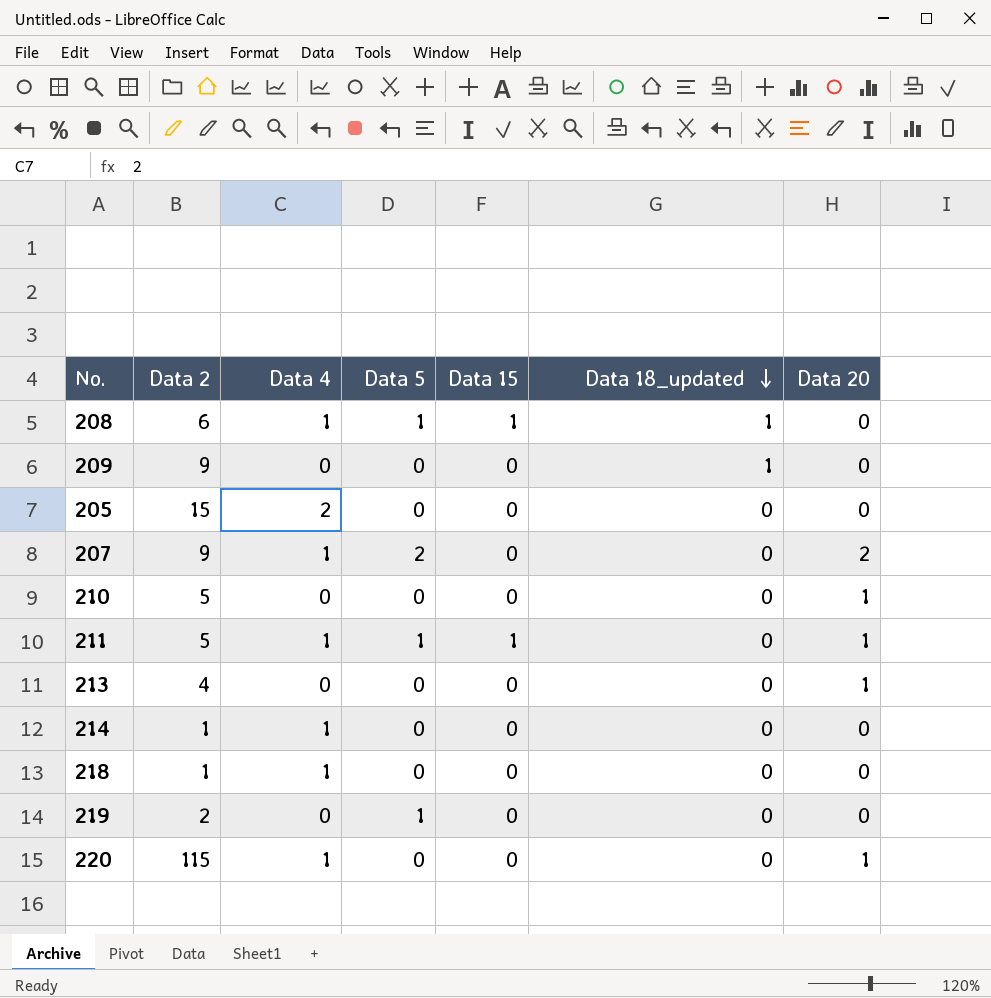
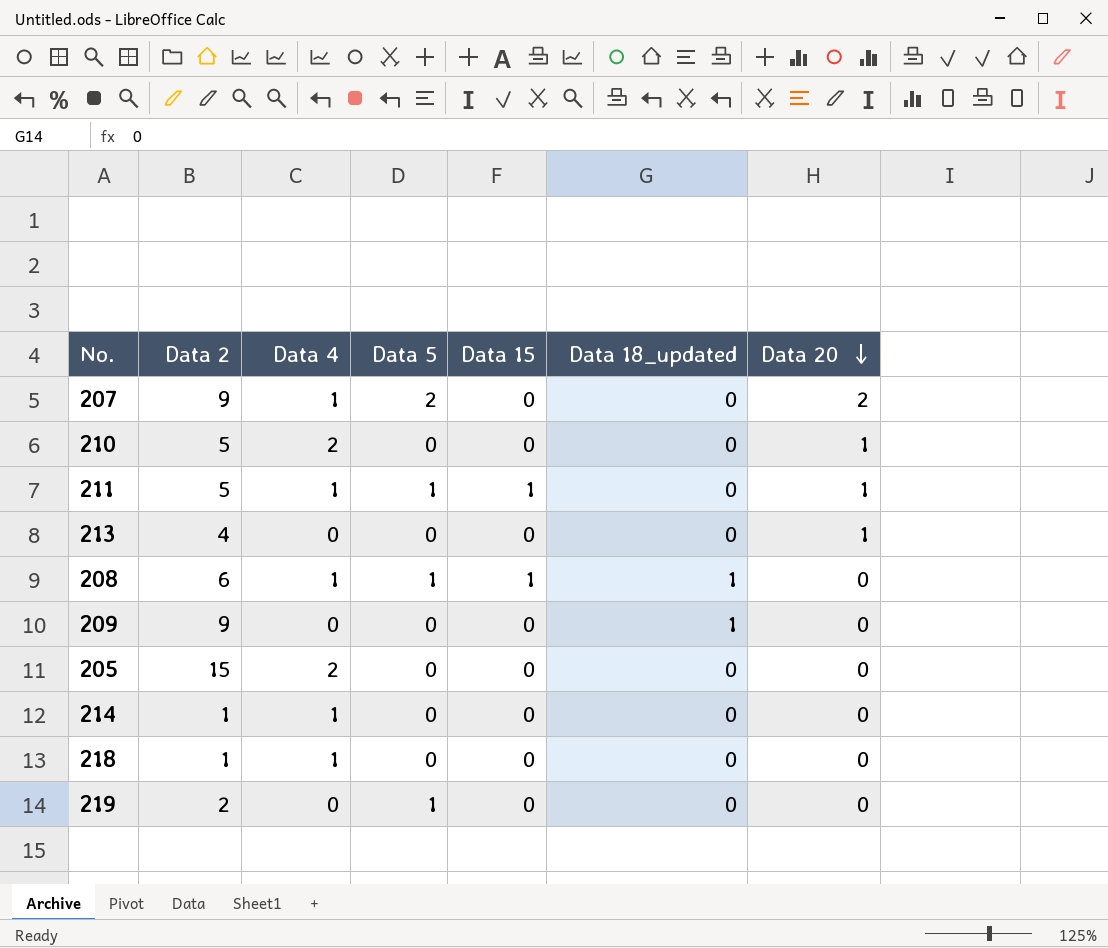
row order: Data 18_updated descending -> Data 20 descending
row 220: 115 | 1 | 0 | 0 | 0 | 1 -> none
210 | Data 4: 0 -> 2

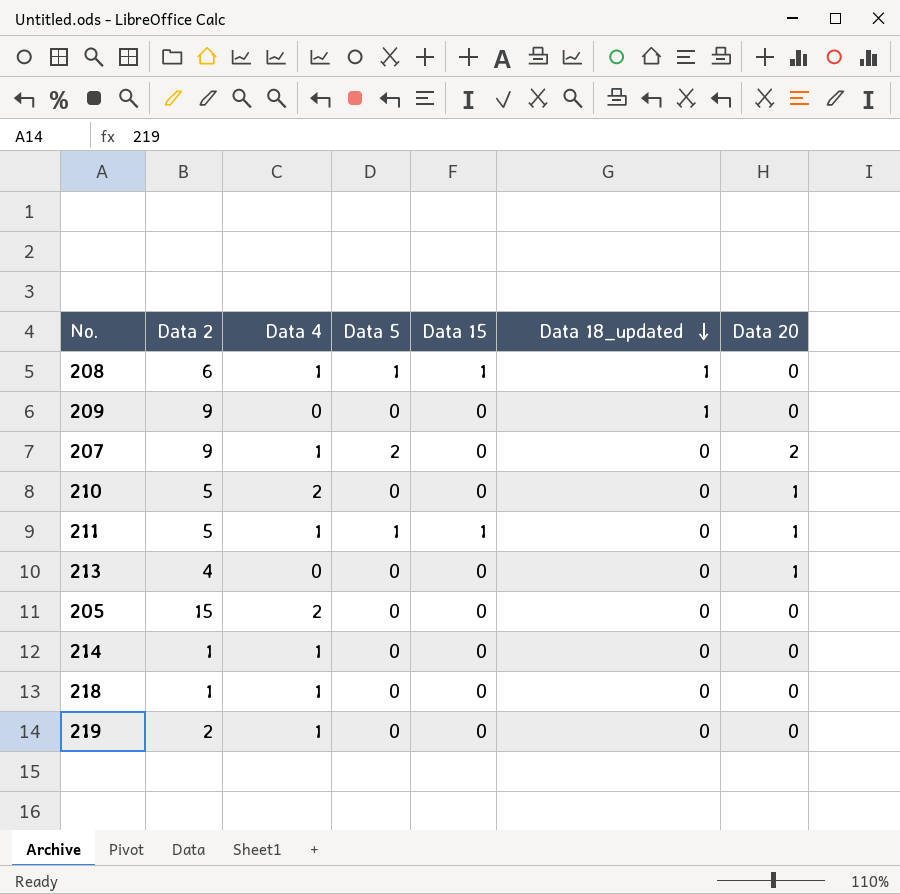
row order: Data 20 descending -> Data 18_updated descending
219 | Data 4: 0 -> 1
219 | Data 5: 1 -> 0

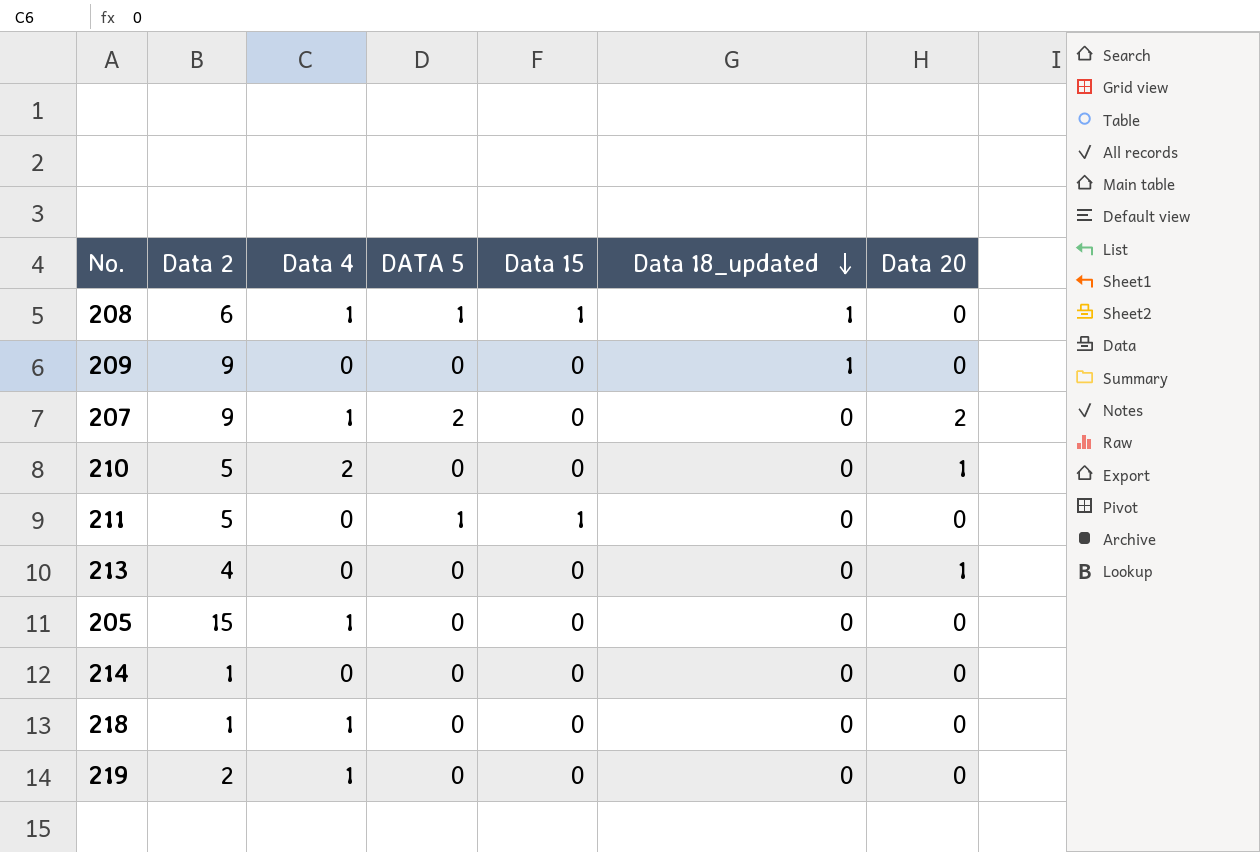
column name: Data 5 -> DATA 5
211 | Data 4: 1 -> 0
211 | Data 20: 1 -> 0
205 | Data 4: 2 -> 1
214 | Data 4: 1 -> 0

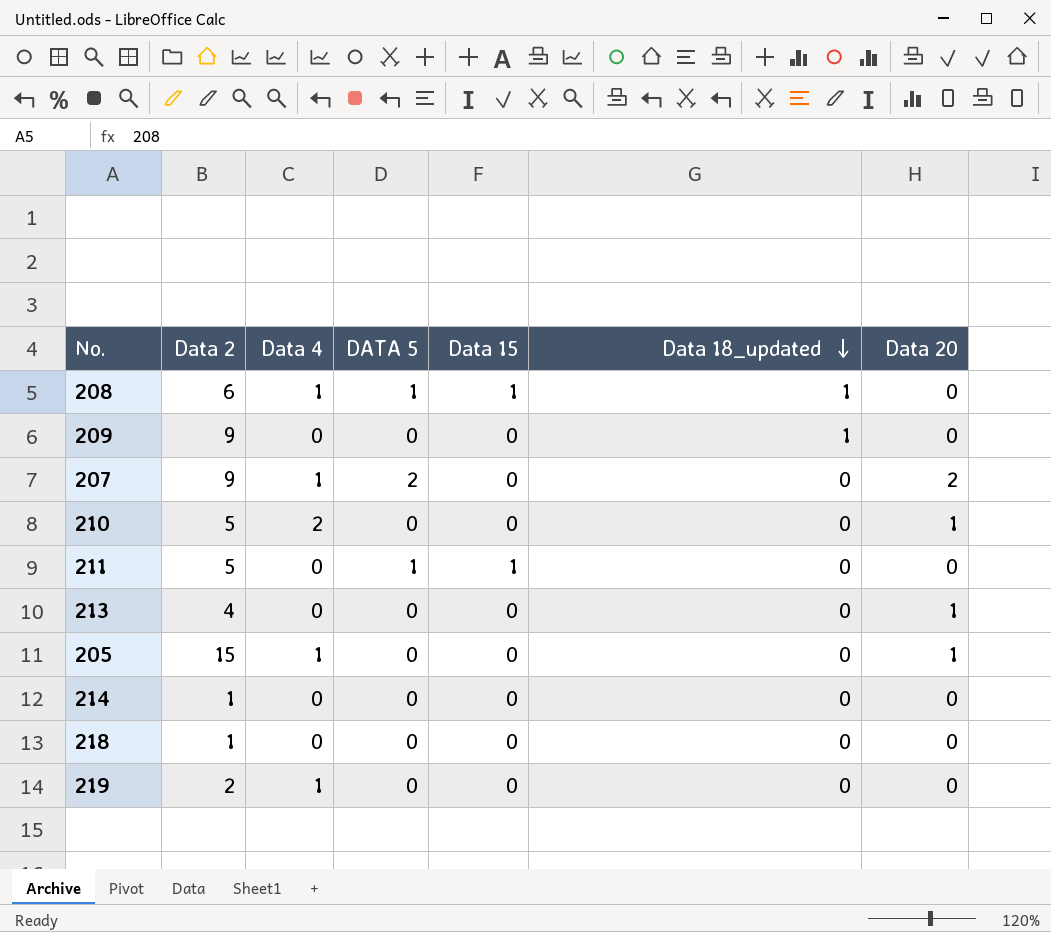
205 | Data 20: 0 -> 1
218 | Data 4: 1 -> 0

